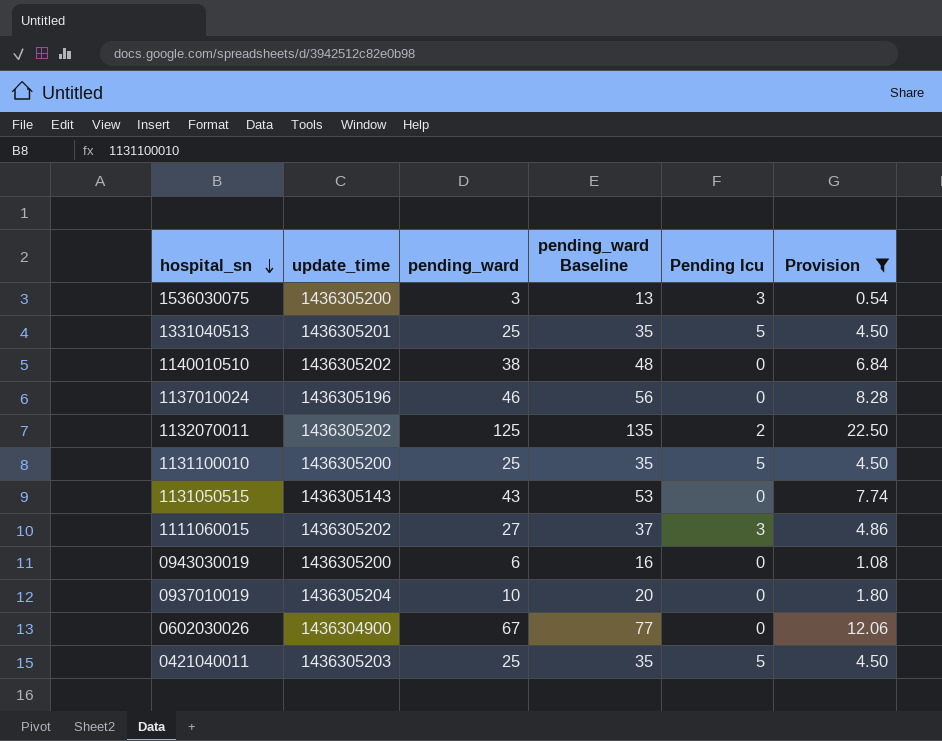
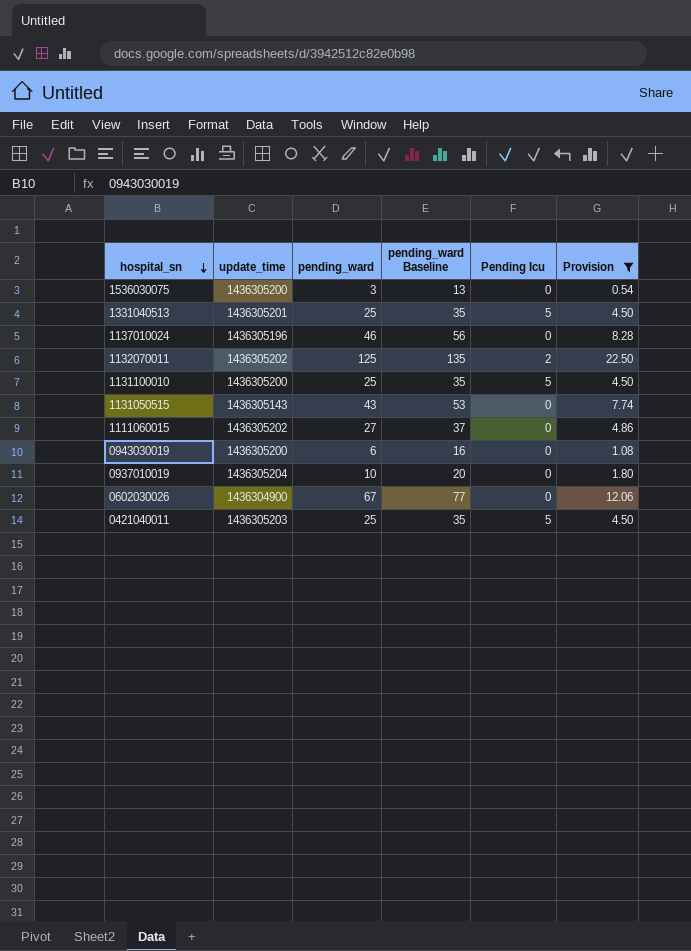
row 1140010510: 1436305202 | 38 | 48 | 0 | 6.84 -> none
1536030075 | Pending Icu: 3 -> 0
1111060015 | Pending Icu: 3 -> 0

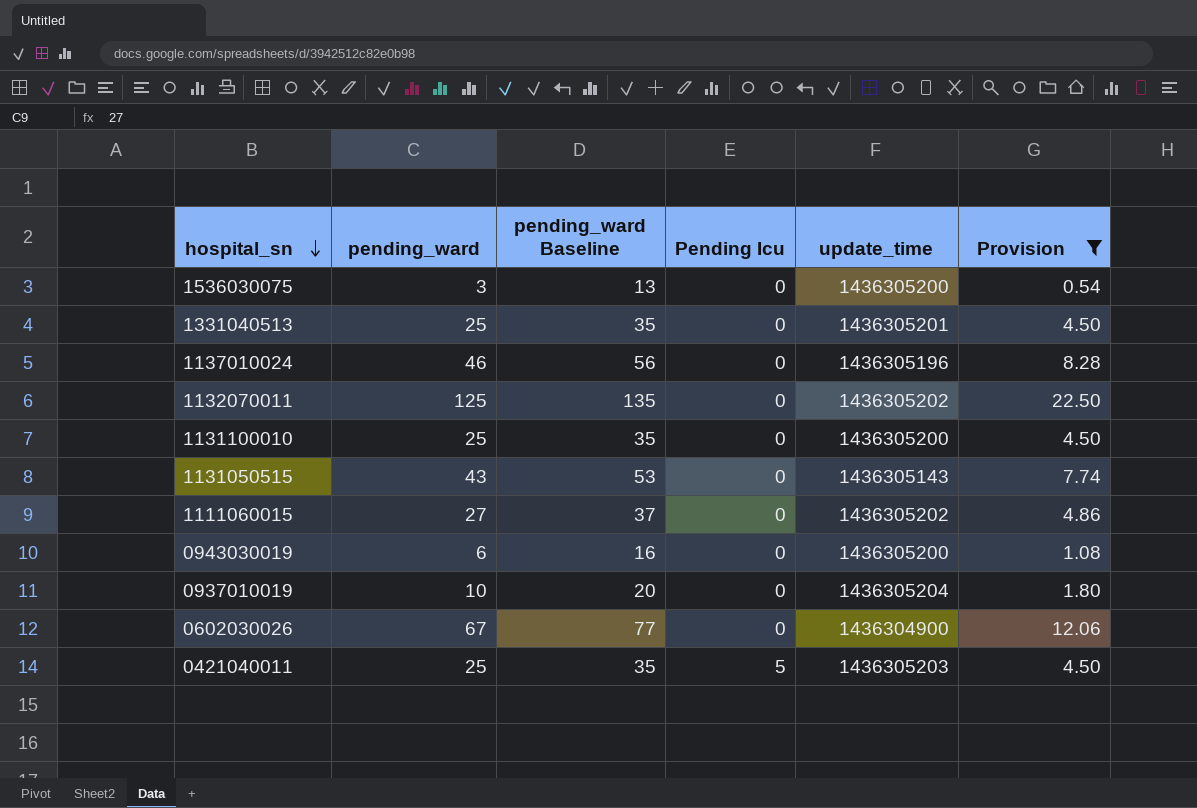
column update_time | position: 2 -> 5
1331040513 | Pending Icu: 5 -> 0
1132070011 | Pending Icu: 2 -> 0
1131100010 | Pending Icu: 5 -> 0

